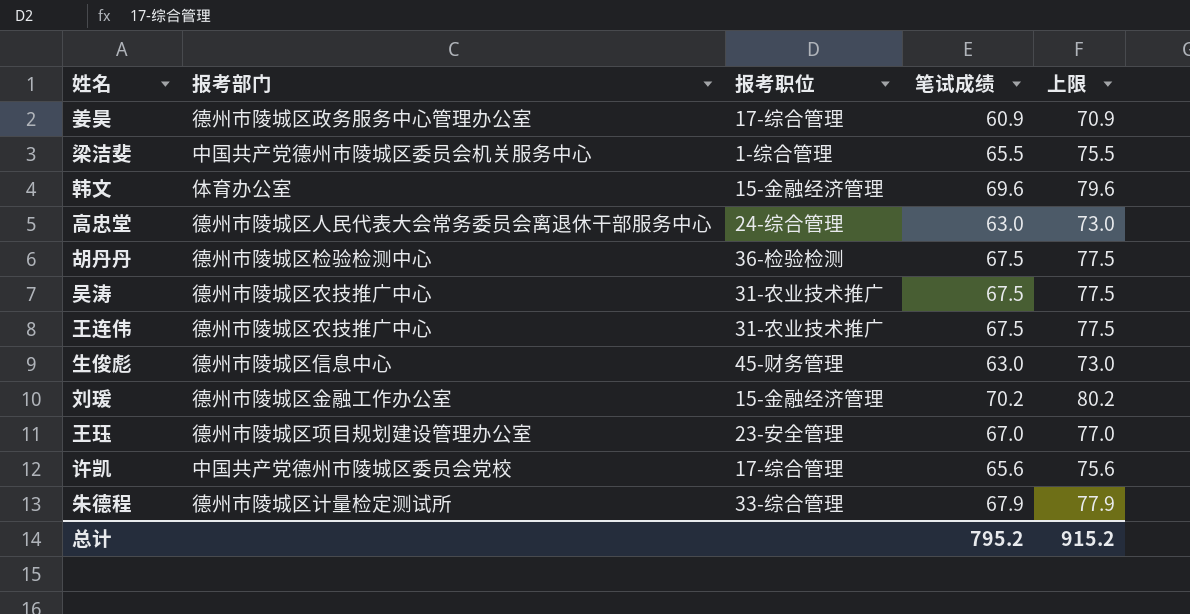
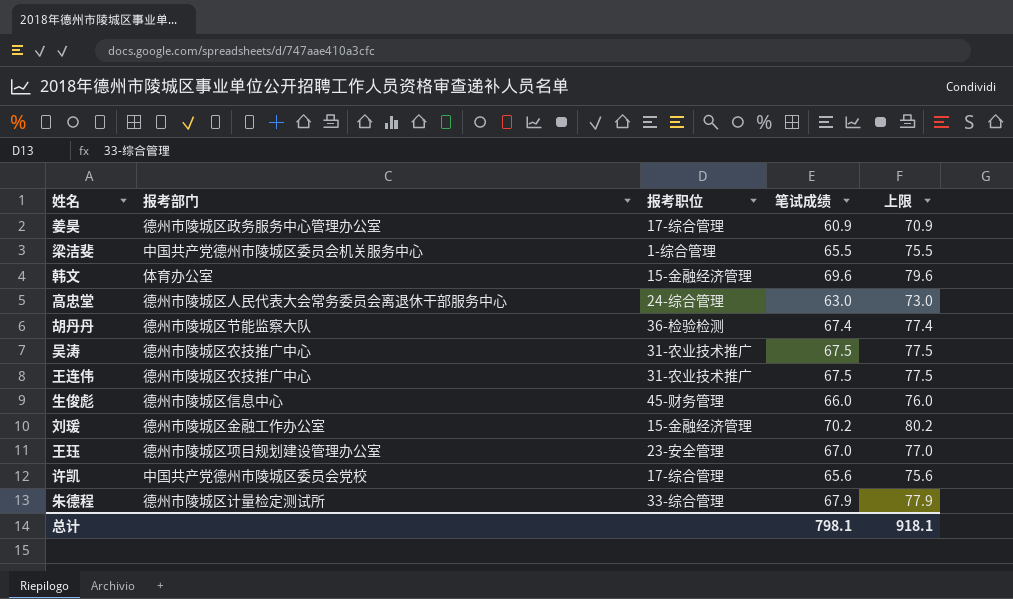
胡丹丹 | 报考部门: 德州市陵城区检验检测中心 -> 德州市陵城区节能监察大队
胡丹丹 | 笔试成绩: 67.5 -> 67.4
胡丹丹 | 上限: 77.5 -> 77.4
生俊彪 | 笔试成绩: 63.0 -> 66.0
生俊彪 | 上限: 73.0 -> 76.0
总计 | 笔试成绩: 795.2 -> 798.1
总计 | 上限: 915.2 -> 918.1

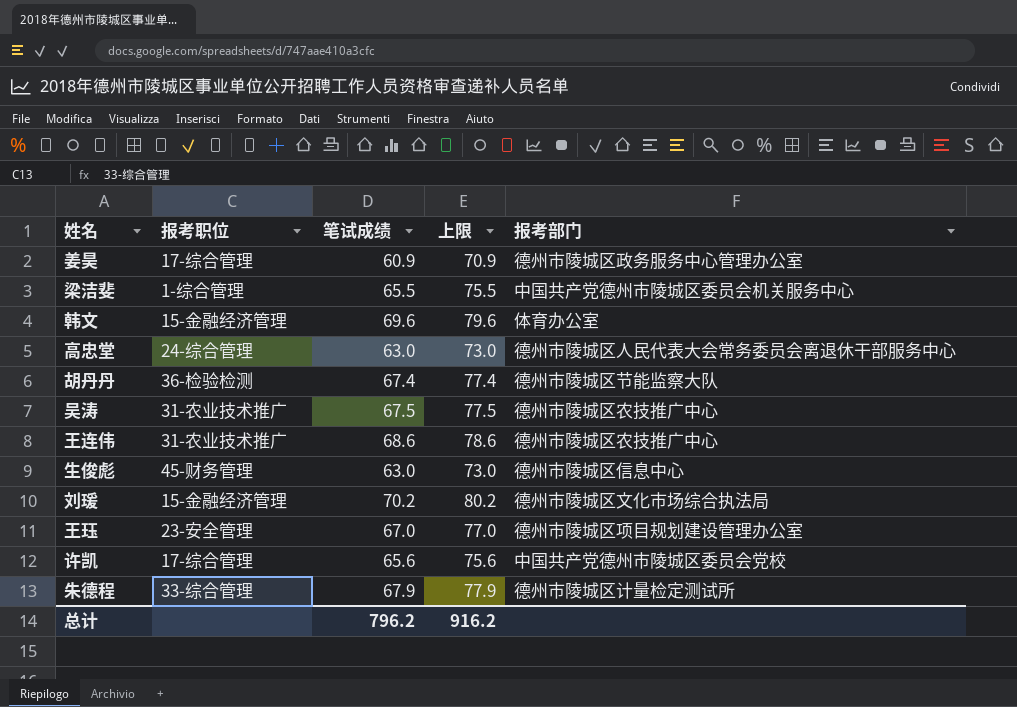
column 报考部门 | position: 2 -> 5
王连伟 | 笔试成绩: 67.5 -> 68.6
王连伟 | 上限: 77.5 -> 78.6
生俊彪 | 笔试成绩: 66.0 -> 63.0
生俊彪 | 上限: 76.0 -> 73.0
刘瑗 | 报考部门: 德州市陵城区金融工作办公室 -> 德州市陵城区文化市场综合执法局
总计 | 笔试成绩: 798.1 -> 796.2
总计 | 上限: 918.1 -> 916.2

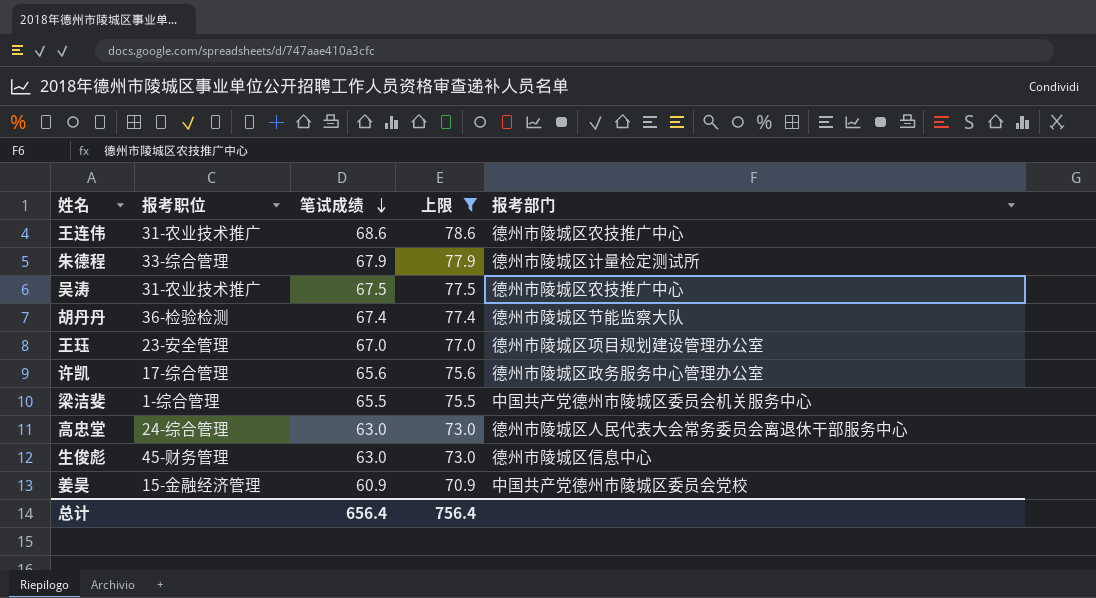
filter: none -> 上限 <= 78.6
row order: none -> 笔试成绩 descending
许凯 | 报考部门: 中国共产党德州市陵城区委员会党校 -> 德州市陵城区政务服务中心管理办公室
姜昊 | 报考职位: 17-综合管理 -> 15-金融经济管理
姜昊 | 报考部门: 德州市陵城区政务服务中心管理办公室 -> 中国共产党德州市陵城区委员会党校
总计 | 笔试成绩: 796.2 -> 656.4
总计 | 上限: 916.2 -> 756.4

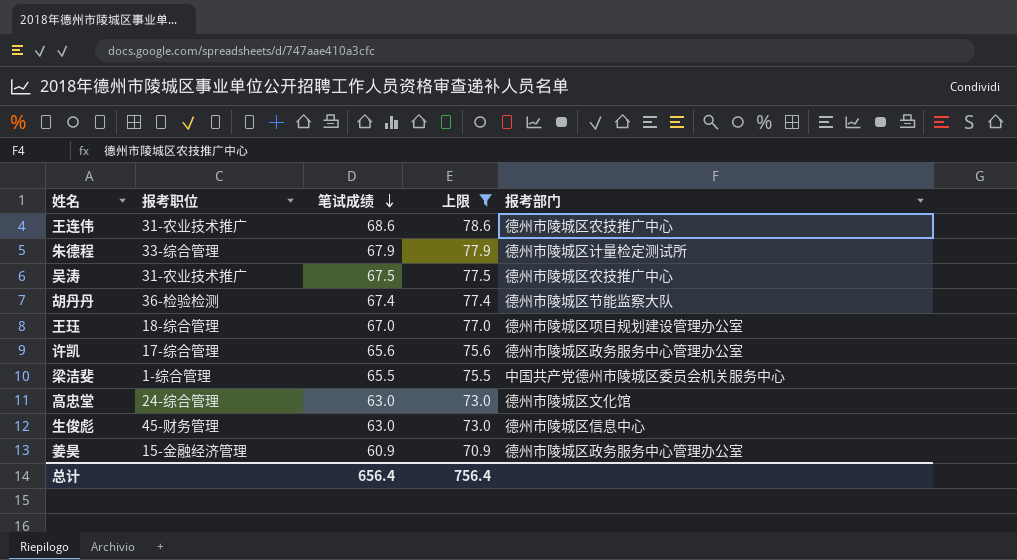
王珏 | 报考职位: 23-安全管理 -> 18-综合管理
高忠堂 | 报考部门: 德州市陵城区人民代表大会常务委员会离退休干部服务中心 -> 德州市陵城区文化馆
姜昊 | 报考部门: 中国共产党德州市陵城区委员会党校 -> 德州市陵城区政务服务中心管理办公室

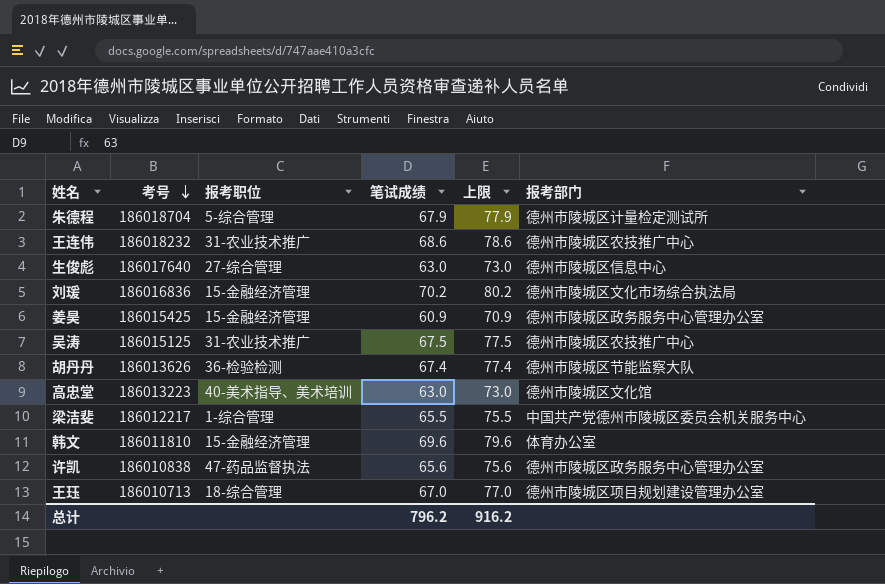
filter: 上限 <= 78.6 -> none
row order: 笔试成绩 descending -> 考号 descending
column 考号 | position: none -> 2
朱德程 | 报考职位: 33-综合管理 -> 5-综合管理
生俊彪 | 报考职位: 45-财务管理 -> 27-综合管理
高忠堂 | 报考职位: 24-综合管理 -> 40-美术指导、美术培训
许凯 | 报考职位: 17-综合管理 -> 47-药品监督执法
总计 | 笔试成绩: 656.4 -> 796.2
总计 | 上限: 756.4 -> 916.2

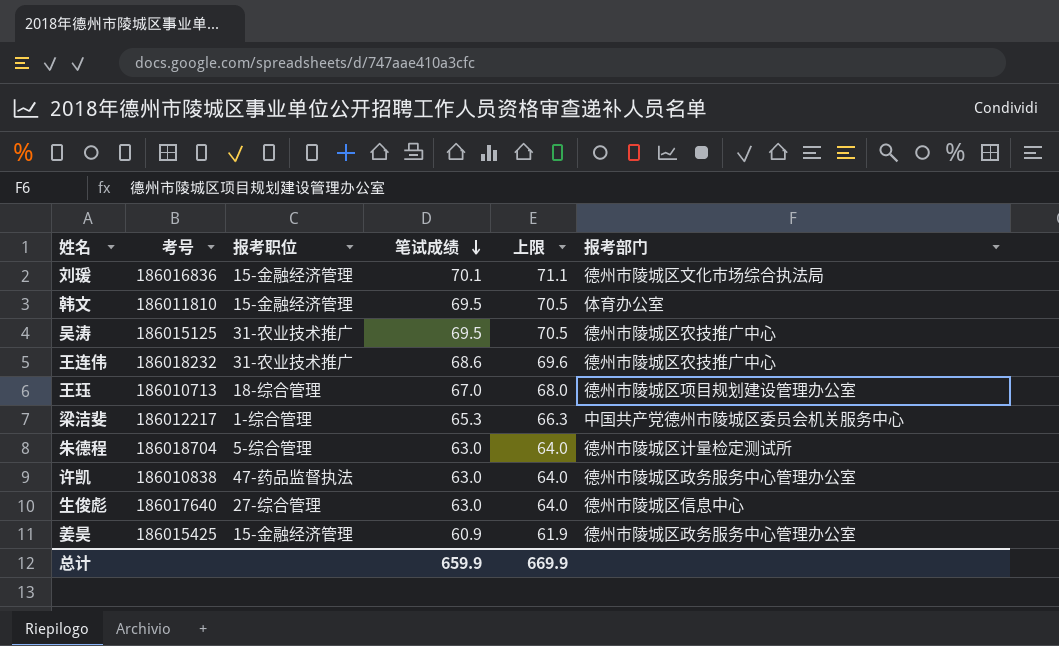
row order: 考号 descending -> 笔试成绩 descending
column 上限 | formula: [笔试成绩] + 10 -> [笔试成绩] + 1
row 胡丹丹: 186013626 | 36-检验检测 | 67.4 | 77.4 | 德州市陵城区节能监察大队 -> none
row 高忠堂: 186013223 | 40-美术指导、美术培训 | 63.0 | 73.0 | 德州市陵城区文化馆 -> none
刘瑗 | 笔试成绩: 70.2 -> 70.1
韩文 | 笔试成绩: 69.6 -> 69.5
吴涛 | 笔试成绩: 67.5 -> 69.5
梁洁斐 | 笔试成绩: 65.5 -> 65.3
朱德程 | 笔试成绩: 67.9 -> 63.0
许凯 | 笔试成绩: 65.6 -> 63.0
总计 | 笔试成绩: 796.2 -> 659.9
总计 | 上限: 916.2 -> 669.9

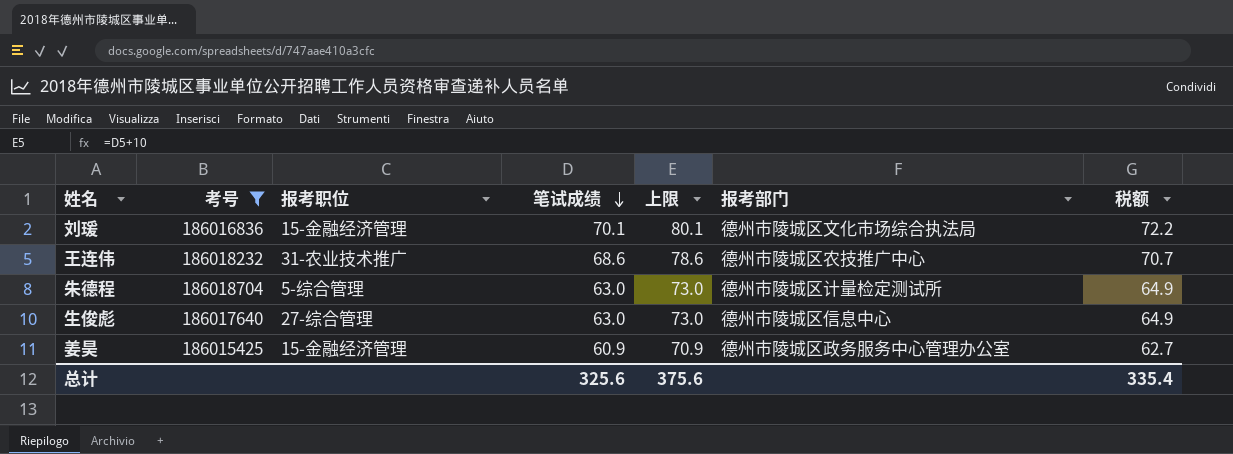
filter: none -> 考号 >= 186015425
column 上限 | formula: [笔试成绩] + 1 -> [笔试成绩] + 10
column 税额 | formula: none -> [笔试成绩] * 1.03
总计 | 笔试成绩: 659.9 -> 325.6
总计 | 上限: 669.9 -> 375.6

